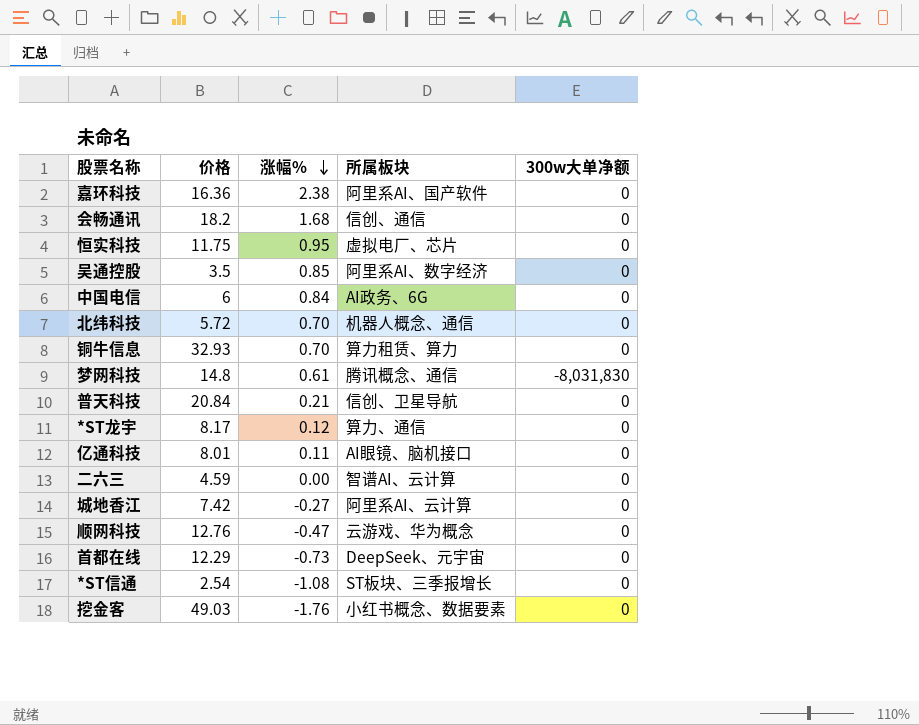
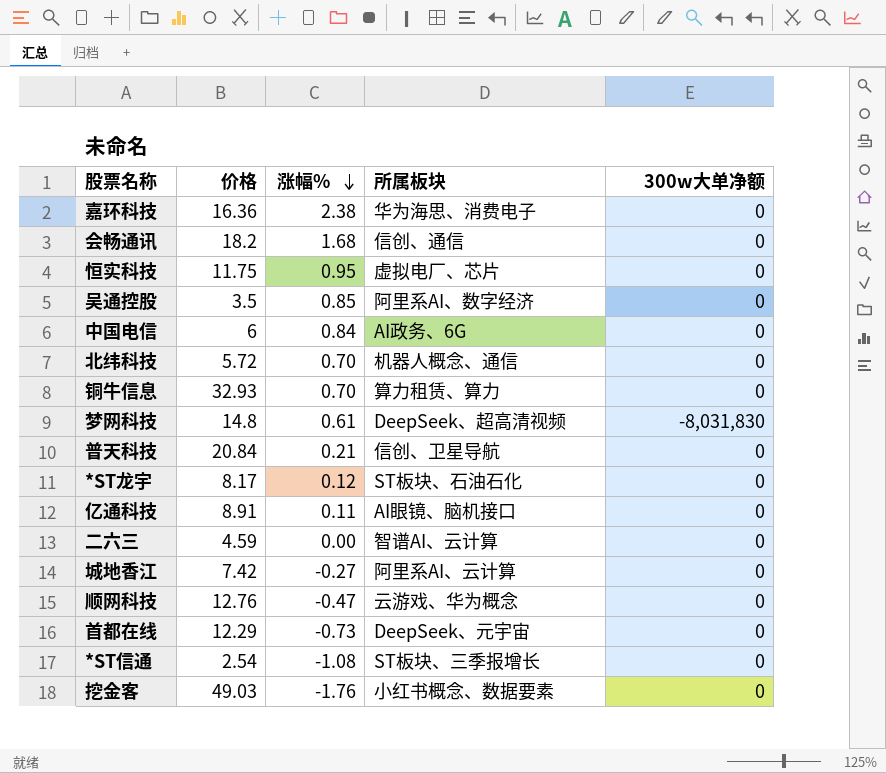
嘉环科技 | 所属板块: 阿里系AI、国产软件 -> 华为海思、消费电子
梦网科技 | 所属板块: 腾讯概念、通信 -> DeepSeek、超高清视频
*ST龙宇 | 所属板块: 算力、通信 -> ST板块、石油石化
亿通科技 | 价格: 8.01 -> 8.91

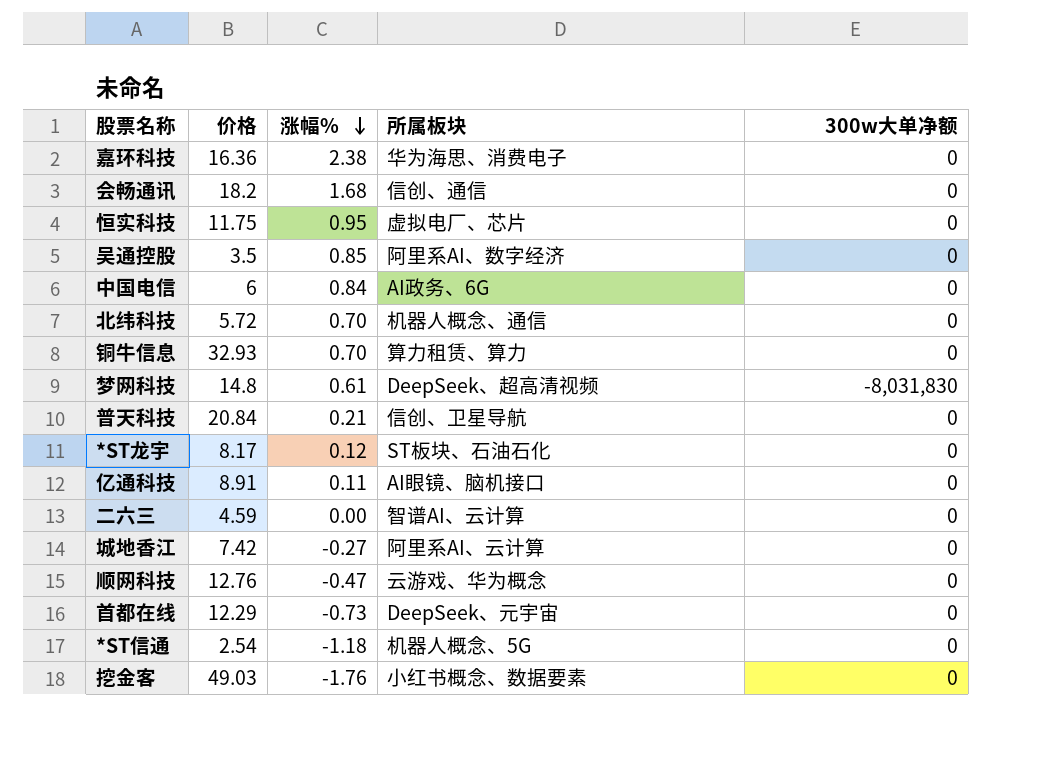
*ST信通 | 涨幅%: -1.08 -> -1.18
*ST信通 | 所属板块: ST板块、三季报增长 -> 机器人概念、5G

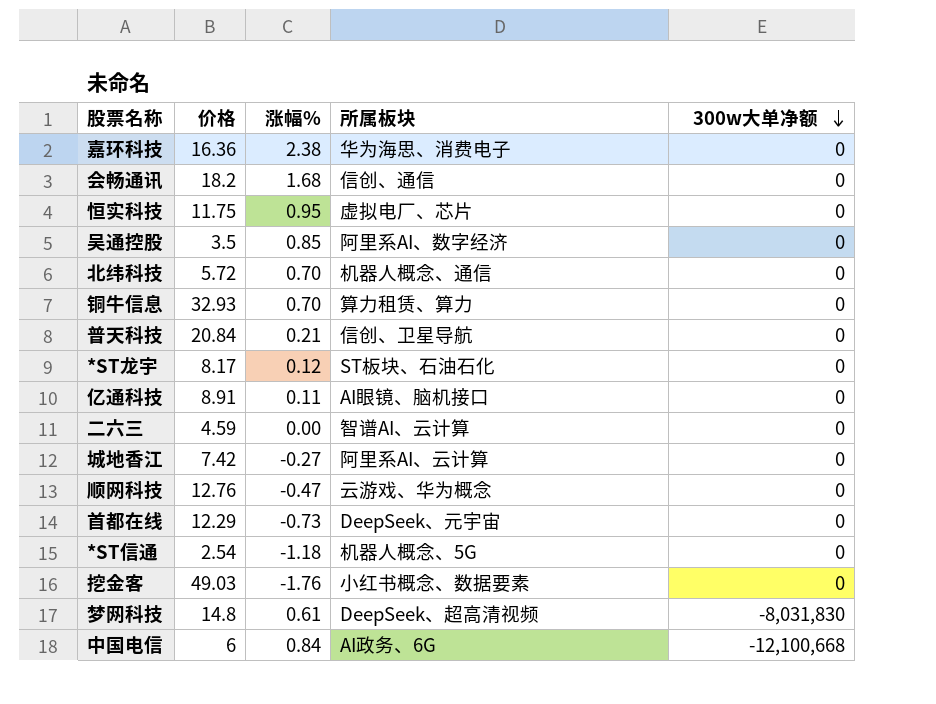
row order: 涨幅% descending -> 300w大单净额 descending
中国电信 | 300w大单净额: 0 -> -12,100,668

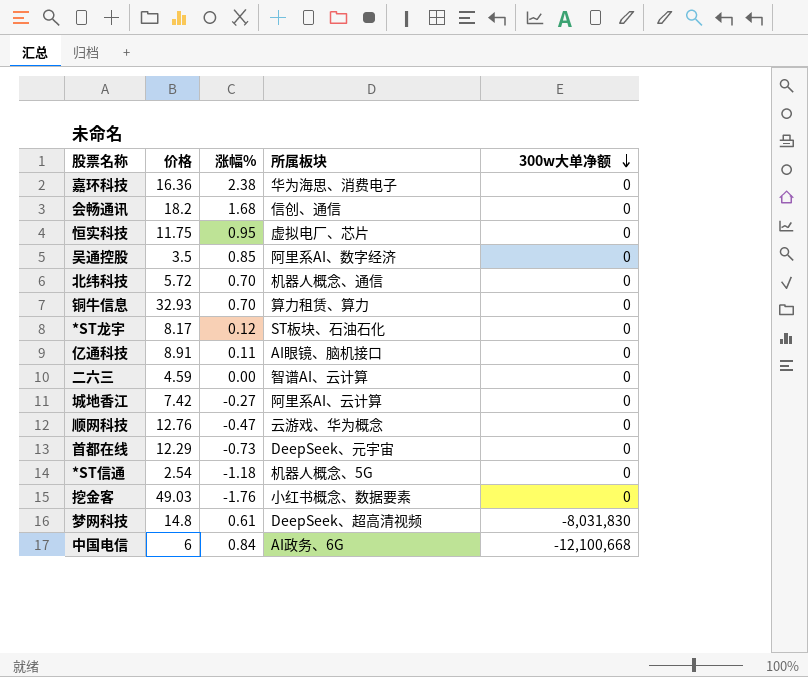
row 普天科技: 20.84 | 0.21 | 信创、卫星导航 | 0 -> none

